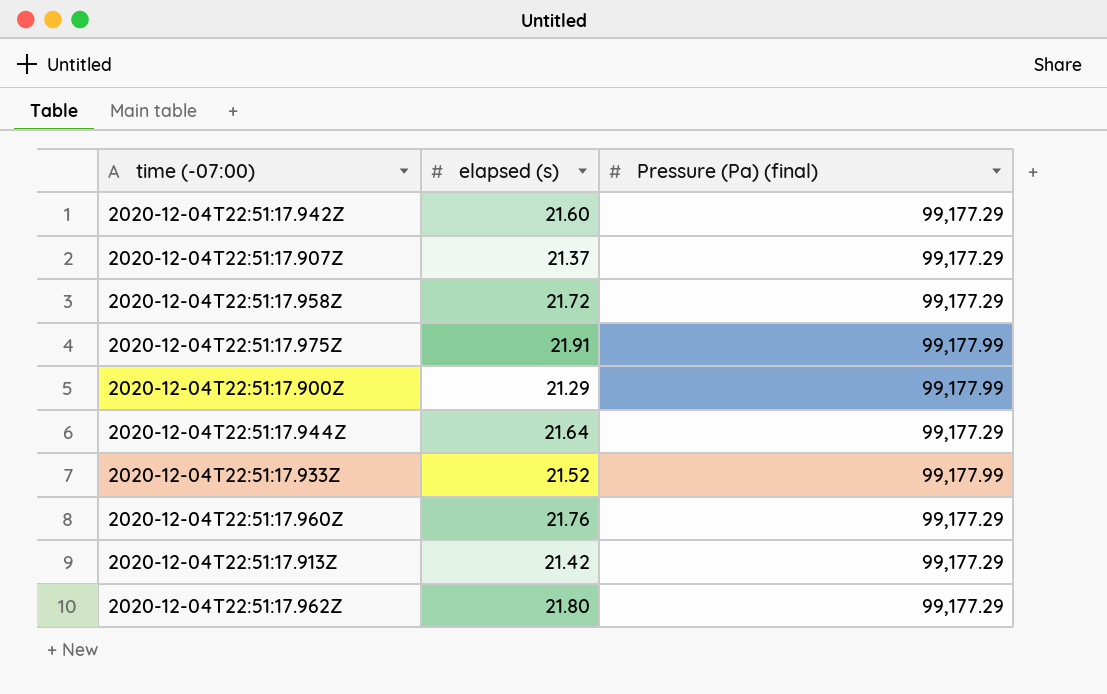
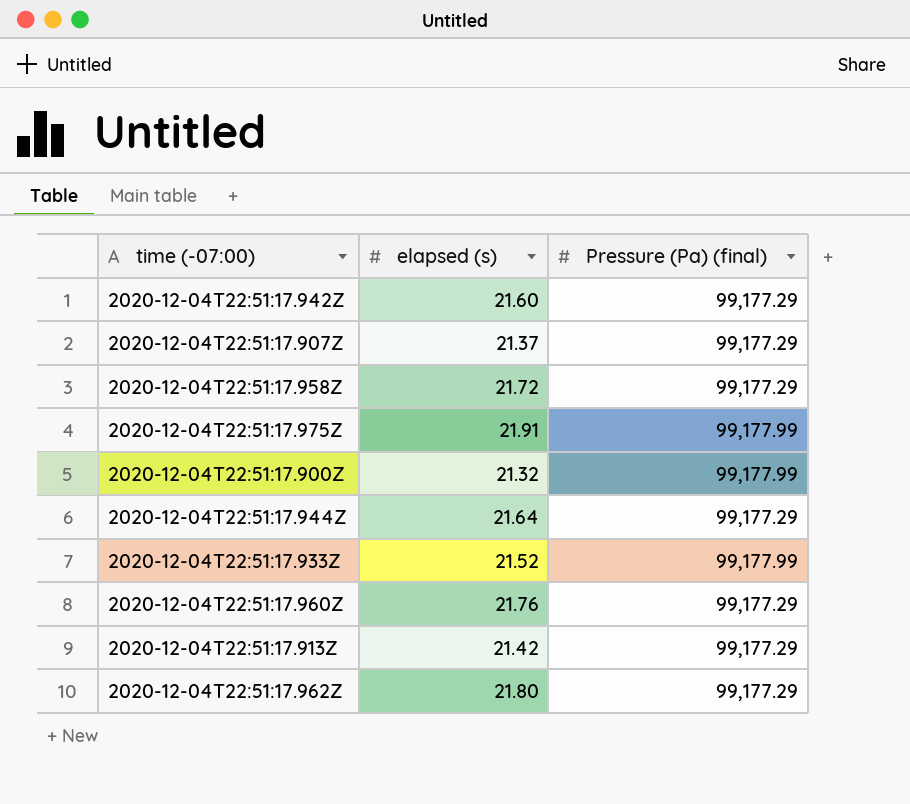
2020-12-04T22:51:17.900Z | elapsed (s): 21.29 -> 21.32

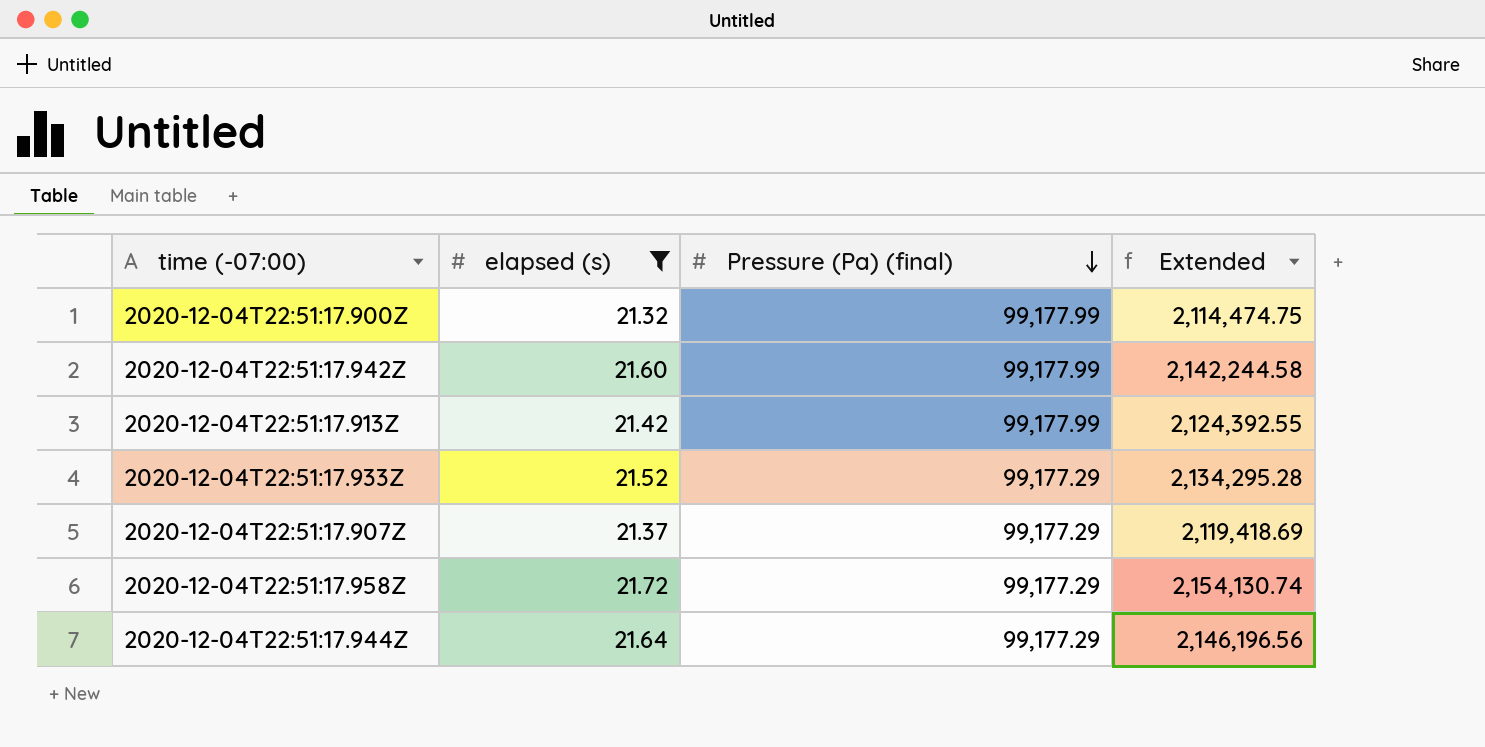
filter: none -> elapsed (s) <= 21.72
row order: none -> Pressure (Pa) (final) descending
column Extended | formula: none -> [elapsed (s)] * [Pressure (Pa) (final)]
2020-12-04T22:51:17.942Z | Pressure (Pa) (final): 99,177.29 -> 99,177.99
2020-12-04T22:51:17.913Z | Pressure (Pa) (final): 99,177.29 -> 99,177.99
2020-12-04T22:51:17.933Z | Pressure (Pa) (final): 99,177.99 -> 99,177.29

